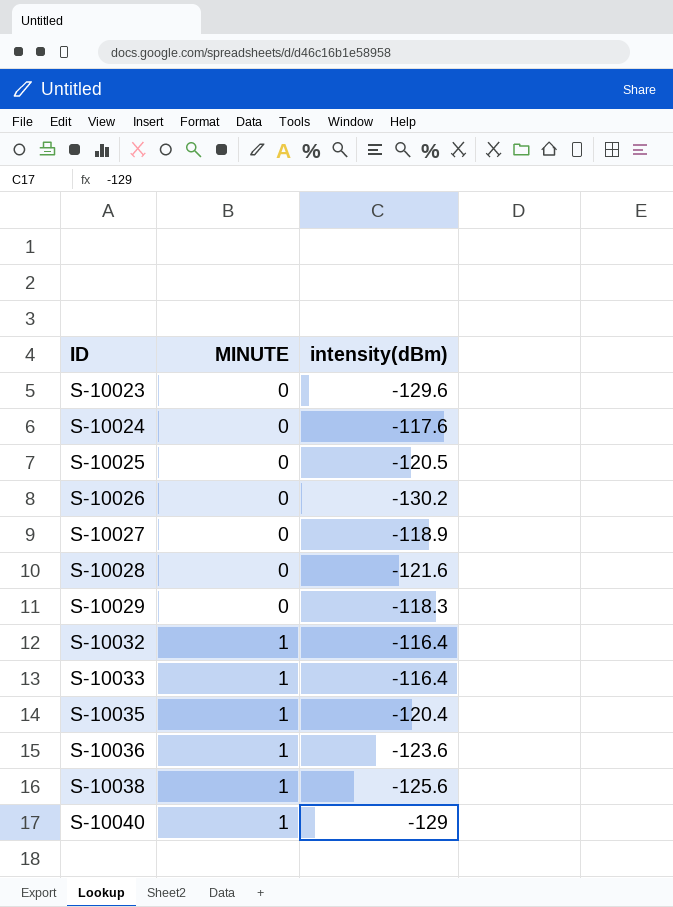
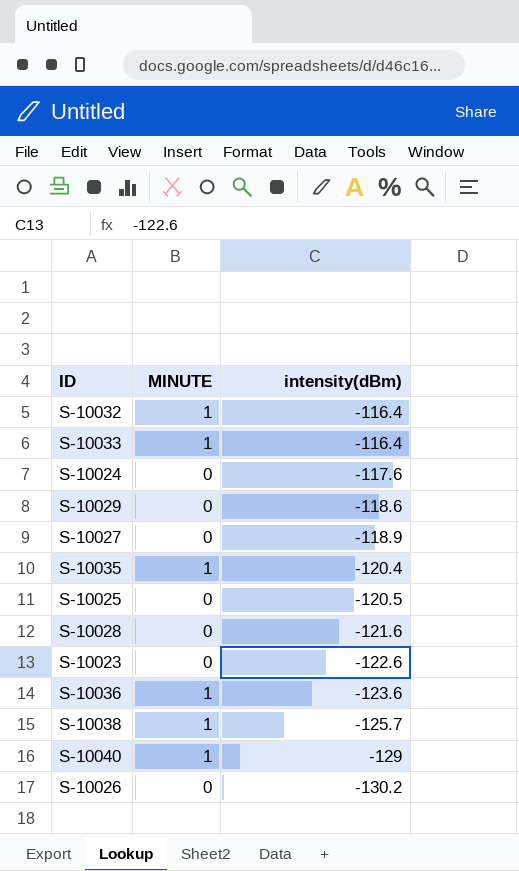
row order: ID ascending -> intensity(dBm) descending
S-10029 | intensity(dBm): -118.3 -> -118.6
S-10023 | intensity(dBm): -129.6 -> -122.6
S-10038 | intensity(dBm): -125.6 -> -125.7

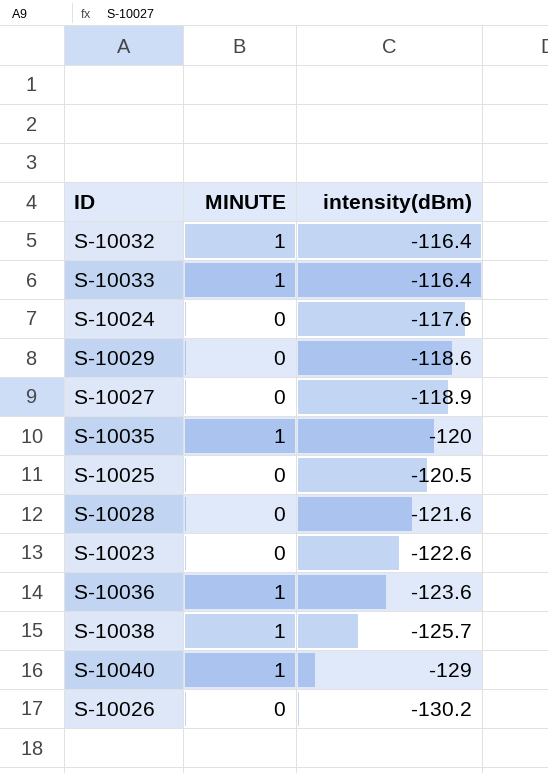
S-10035 | intensity(dBm): -120.4 -> -120

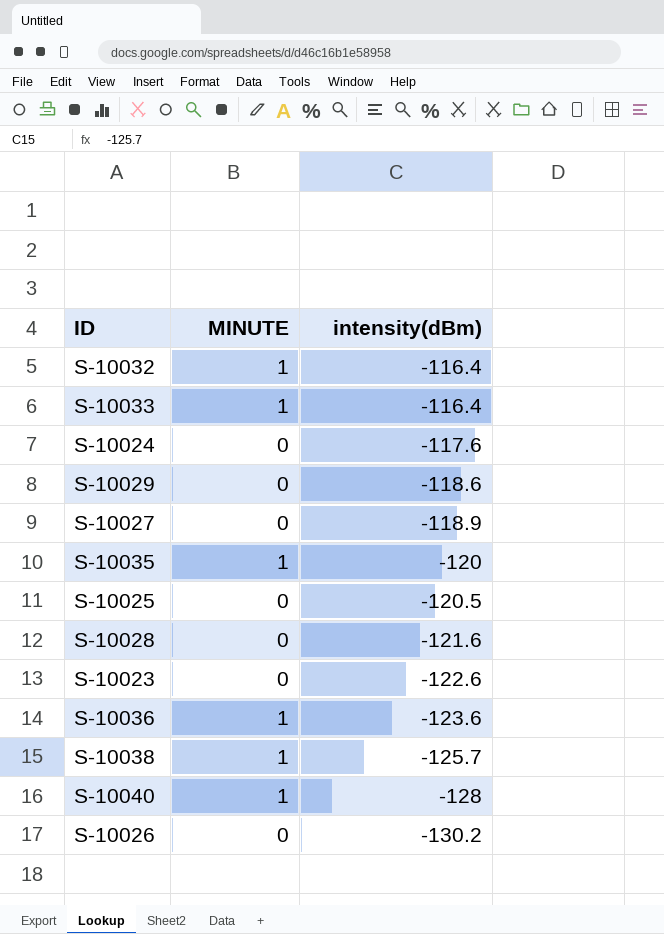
S-10040 | intensity(dBm): -129 -> -128

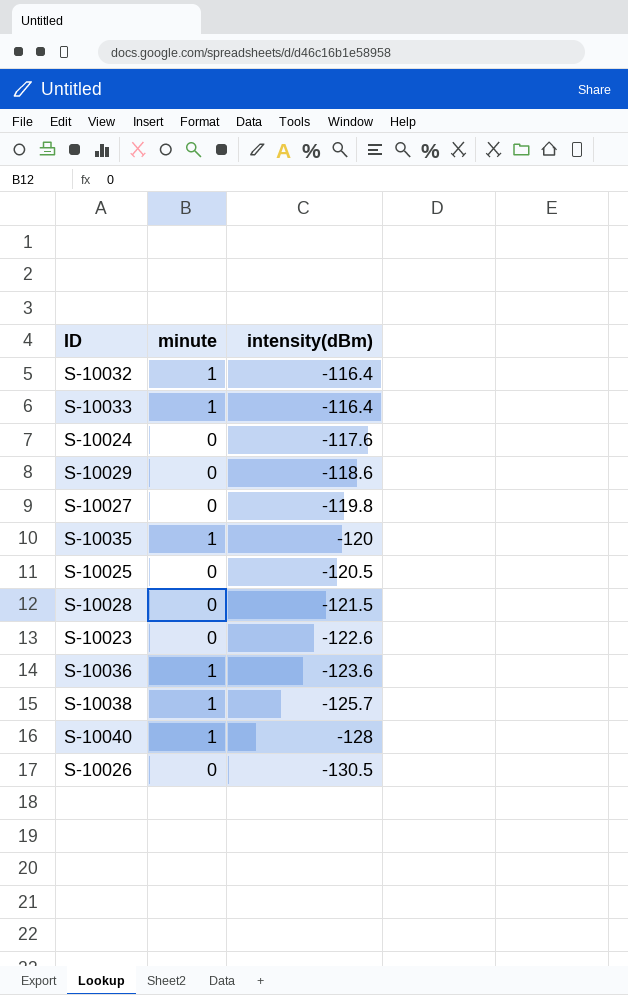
column name: MINUTE -> minute
S-10027 | intensity(dBm): -118.9 -> -119.8
S-10028 | intensity(dBm): -121.6 -> -121.5
S-10026 | intensity(dBm): -130.2 -> -130.5

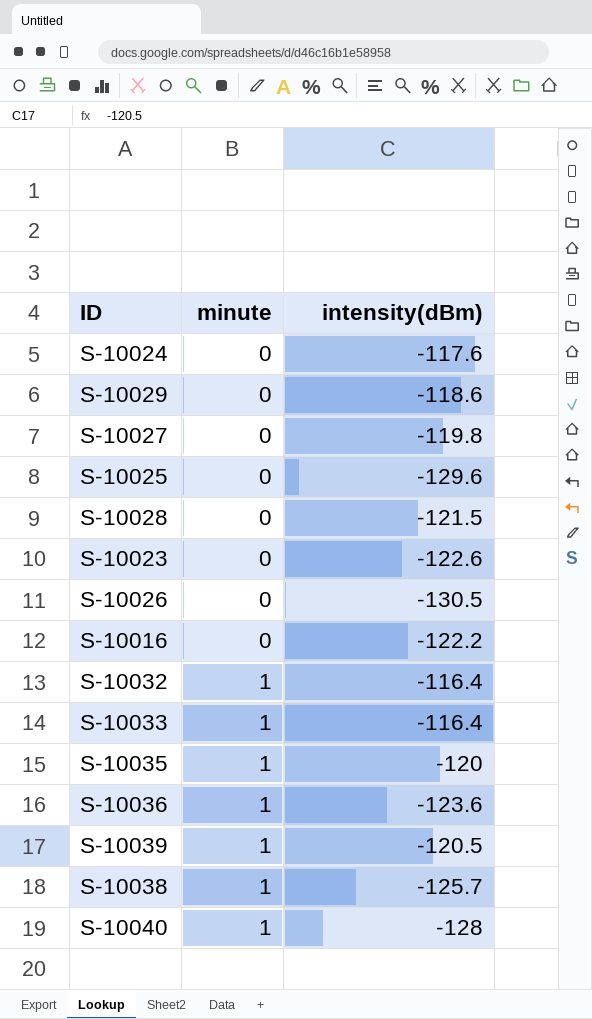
row order: intensity(dBm) descending -> minute ascending
S-10025 | intensity(dBm): -120.5 -> -129.6
row S-10016: none -> 0 | -122.2
row S-10039: none -> 1 | -120.5

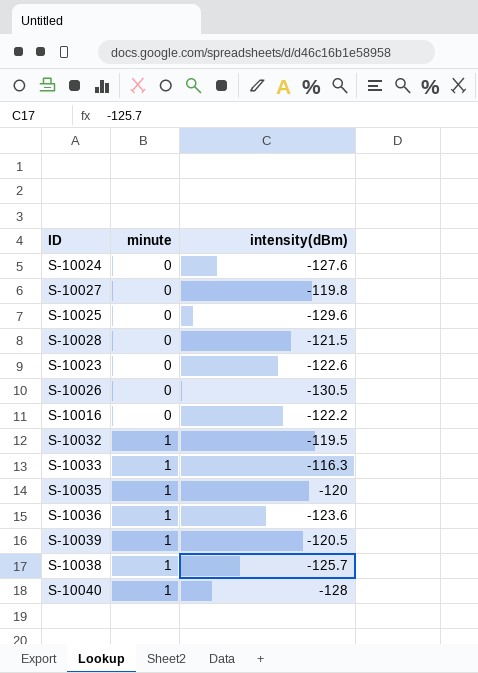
row S-10029: 0 | -118.6 -> none
S-10024 | intensity(dBm): -117.6 -> -127.6
S-10032 | intensity(dBm): -116.4 -> -119.5
S-10033 | intensity(dBm): -116.4 -> -116.3

